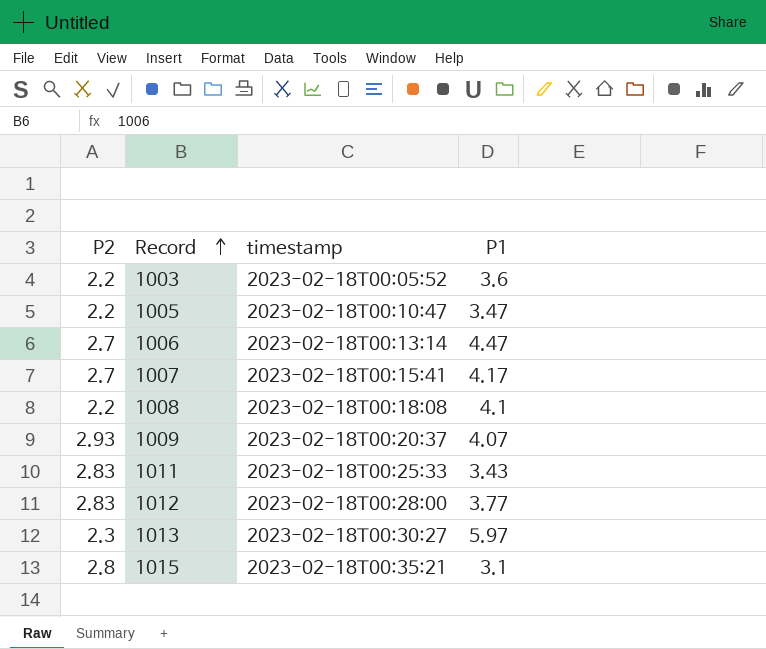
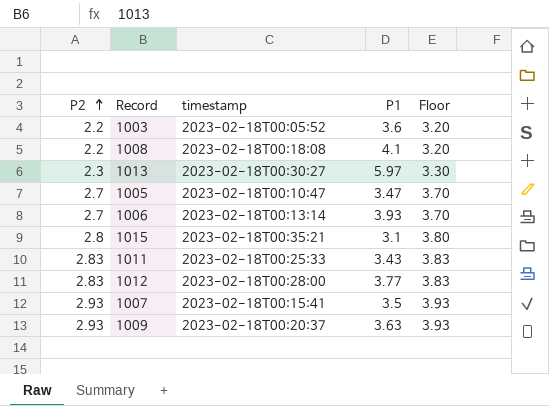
row order: Record ascending -> P2 ascending
column Floor | formula: none -> [P2] + 1
1005 | P2: 2.2 -> 2.7
1006 | P1: 4.47 -> 3.93
1007 | P2: 2.7 -> 2.93
1007 | P1: 4.17 -> 3.5
1009 | P1: 4.07 -> 3.63

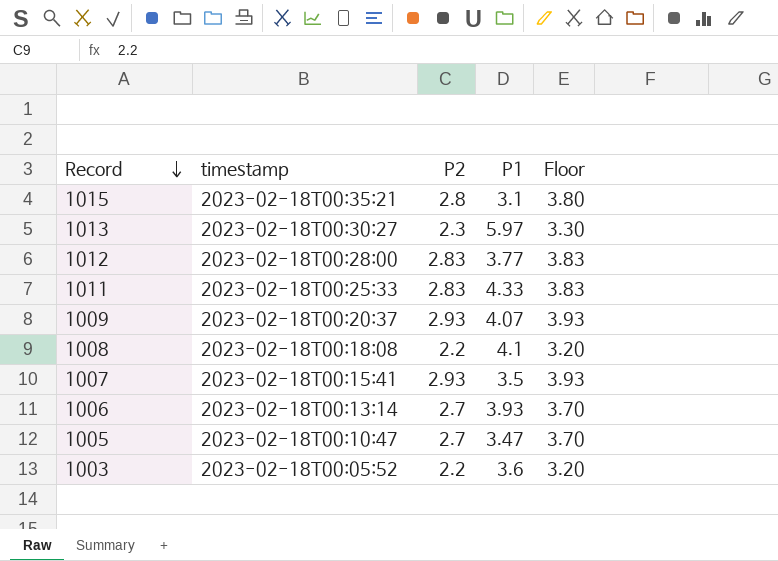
row order: P2 ascending -> Record descending
column P2 | position: 1 -> 3
1011 | P1: 3.43 -> 4.33
1009 | P1: 3.63 -> 4.07

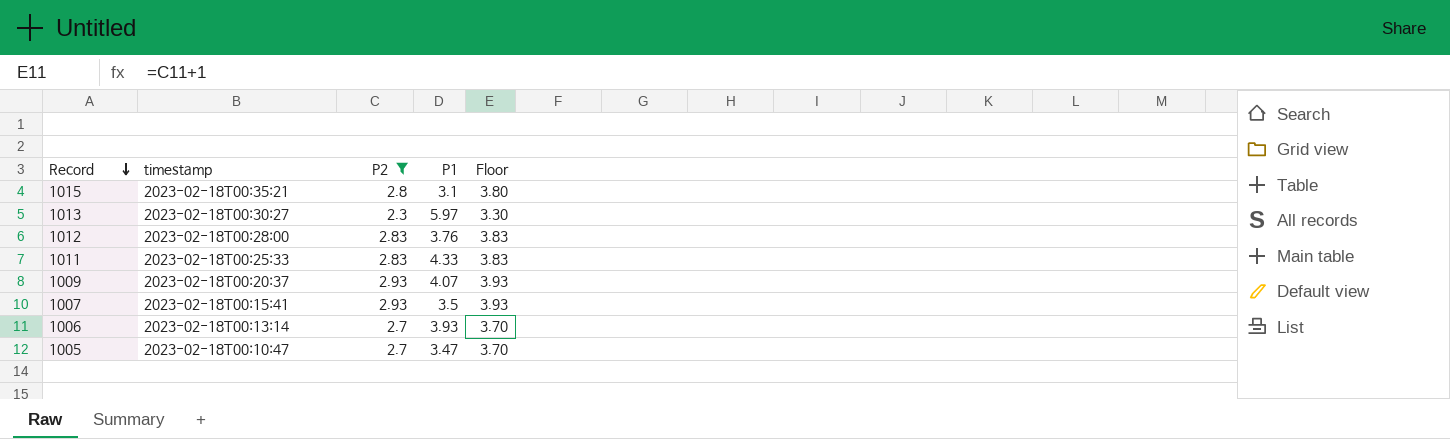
filter: none -> P2 != 2.2
1012 | P1: 3.77 -> 3.76

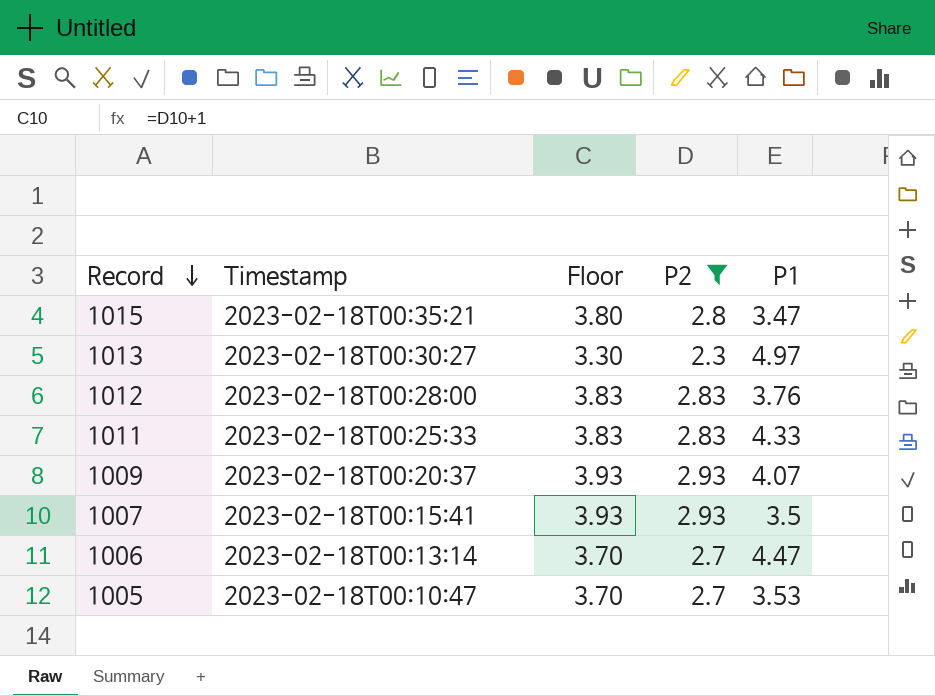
column name: timestamp -> Timestamp
column Floor | position: 5 -> 3
1015 | P1: 3.1 -> 3.47
1013 | P1: 5.97 -> 4.97
1006 | P1: 3.93 -> 4.47
1005 | P1: 3.47 -> 3.53

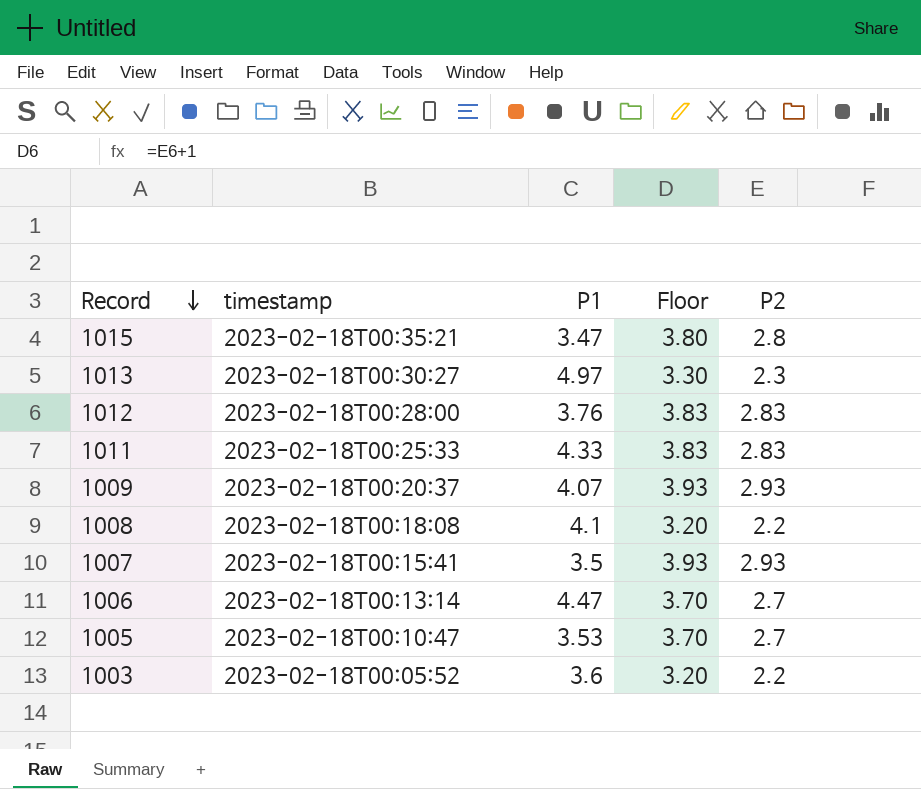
filter: P2 != 2.2 -> none
column name: Timestamp -> timestamp
column P1 | position: 5 -> 3

